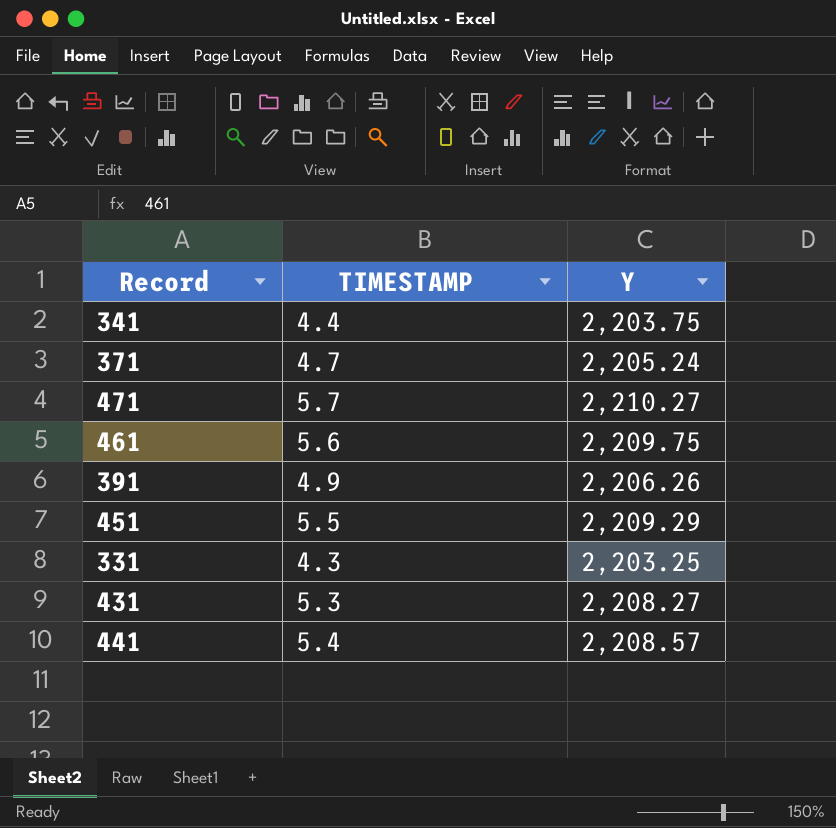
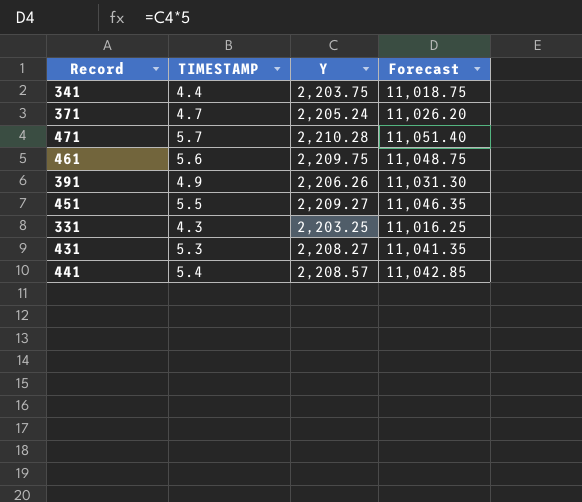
column Forecast | formula: none -> [Y] * 5
471 | Y: 2,210.27 -> 2,210.28
451 | Y: 2,209.29 -> 2,209.27

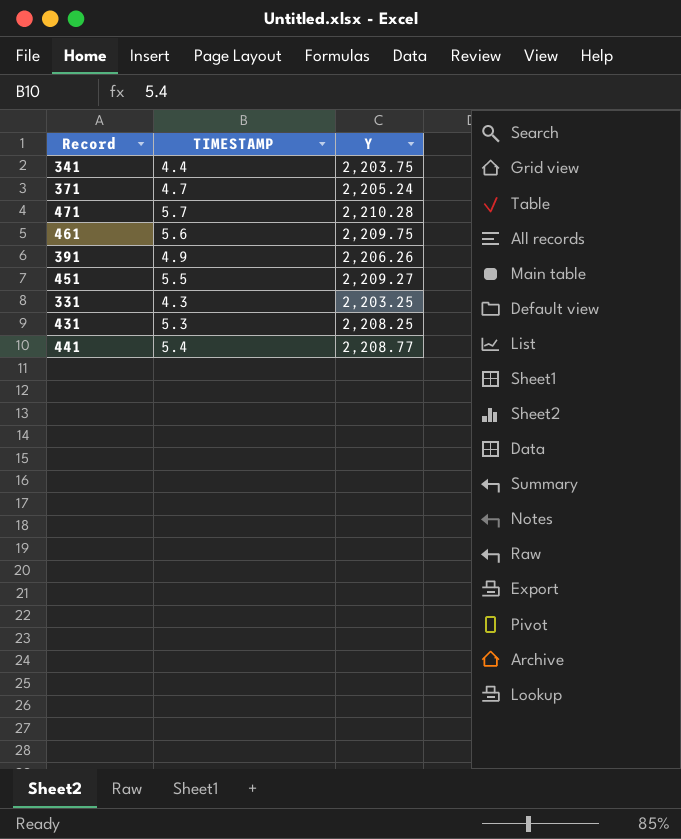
column Forecast | formula: [Y] * 5 -> none
431 | Y: 2,208.27 -> 2,208.25
441 | Y: 2,208.57 -> 2,208.77

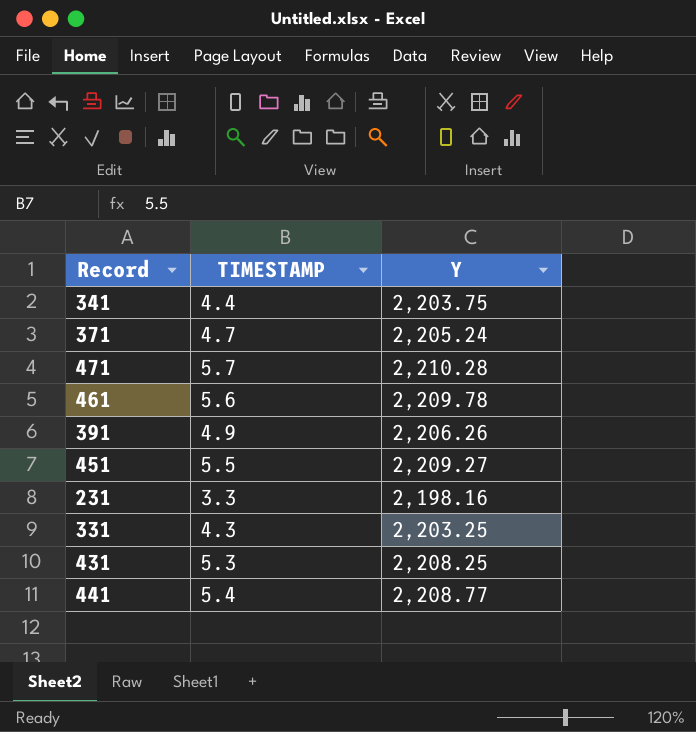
461 | Y: 2,209.75 -> 2,209.78
row 231: none -> 3.3 | 2,198.16

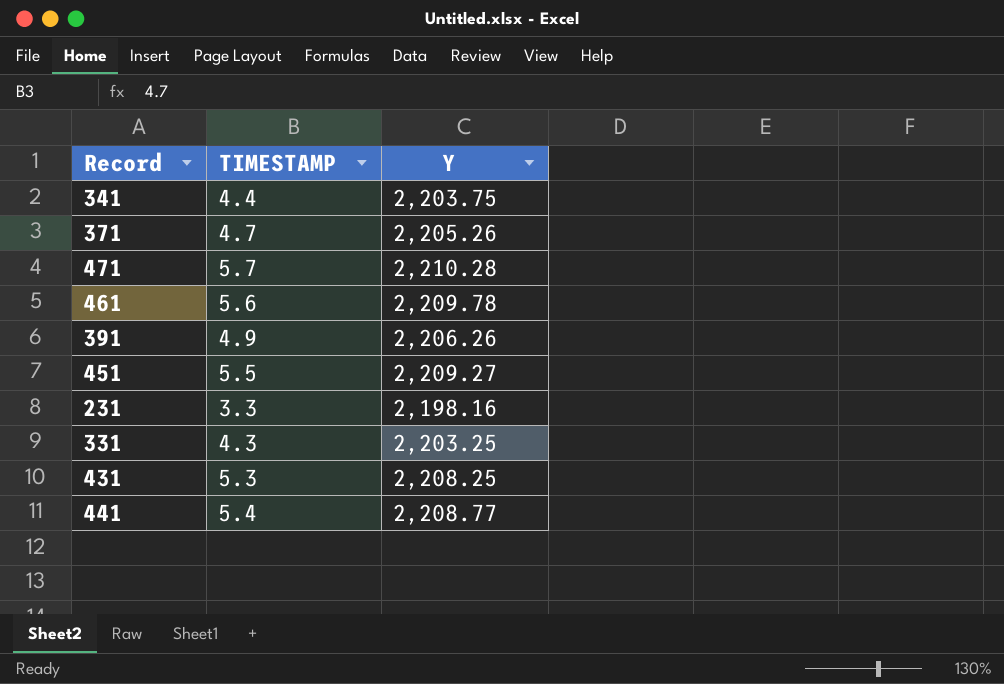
371 | Y: 2,205.24 -> 2,205.26

